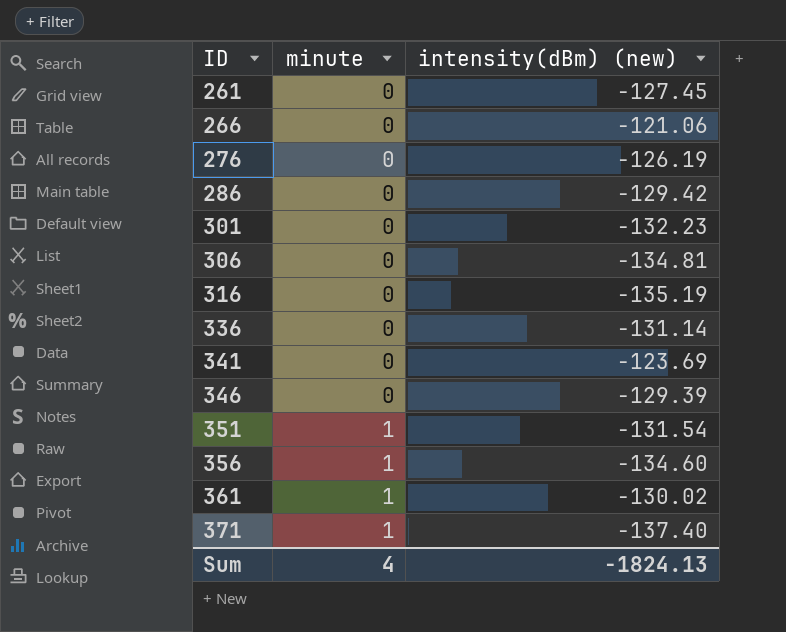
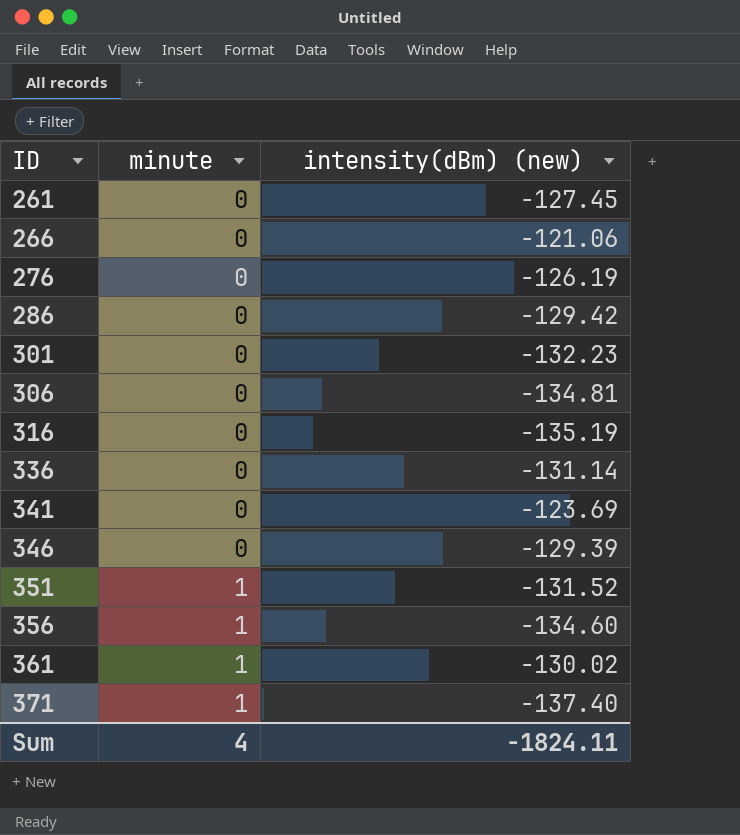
351 | intensity(dBm) (new): -131.54 -> -131.52
Sum | intensity(dBm) (new): -1824.13 -> -1824.11

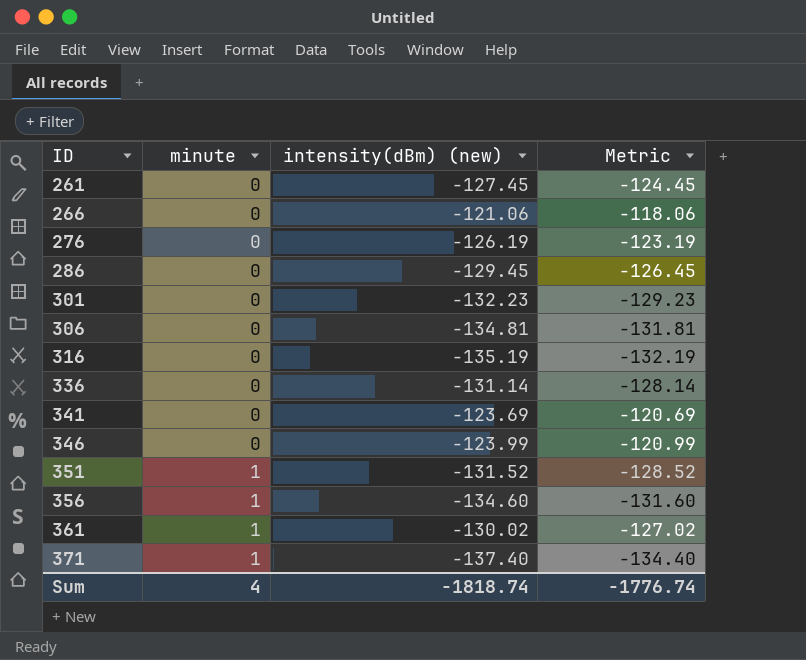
column Metric | formula: none -> [intensity(dBm) (new)] + 3
286 | intensity(dBm) (new): -129.42 -> -129.45
346 | intensity(dBm) (new): -129.39 -> -123.99
Sum | intensity(dBm) (new): -1824.11 -> -1818.74

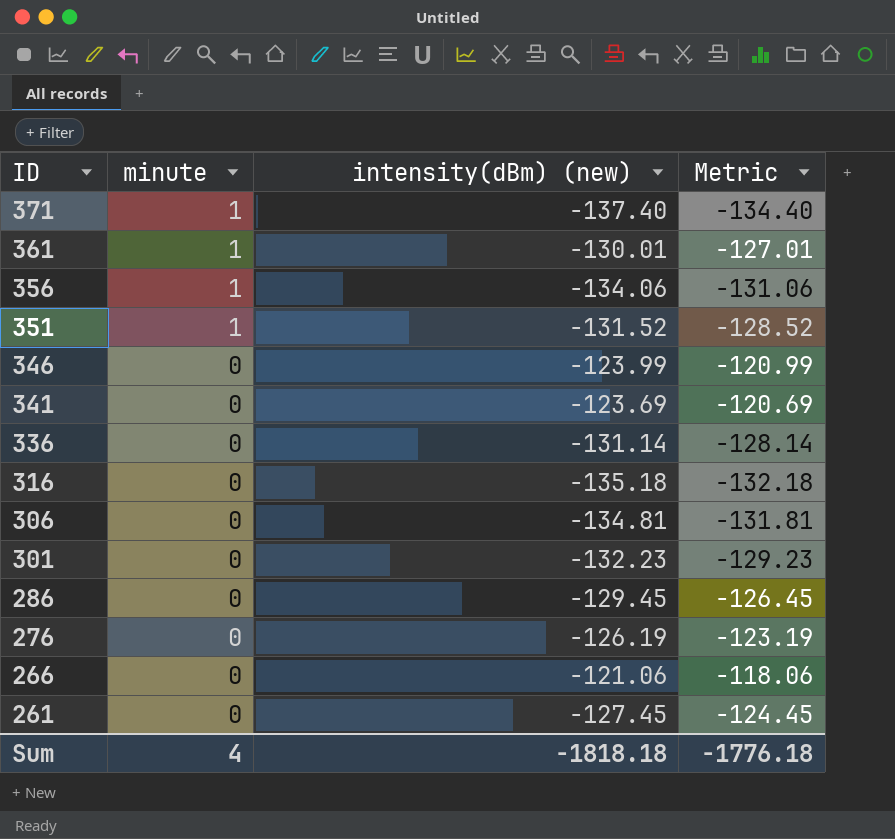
row order: ID ascending -> ID descending
361 | intensity(dBm) (new): -130.02 -> -130.01
361 | Metric: -127.02 -> -127.01
356 | intensity(dBm) (new): -134.60 -> -134.06
356 | Metric: -131.60 -> -131.06
316 | intensity(dBm) (new): -135.19 -> -135.18
316 | Metric: -132.19 -> -132.18
Sum | intensity(dBm) (new): -1818.74 -> -1818.18
Sum | Metric: -1776.74 -> -1776.18

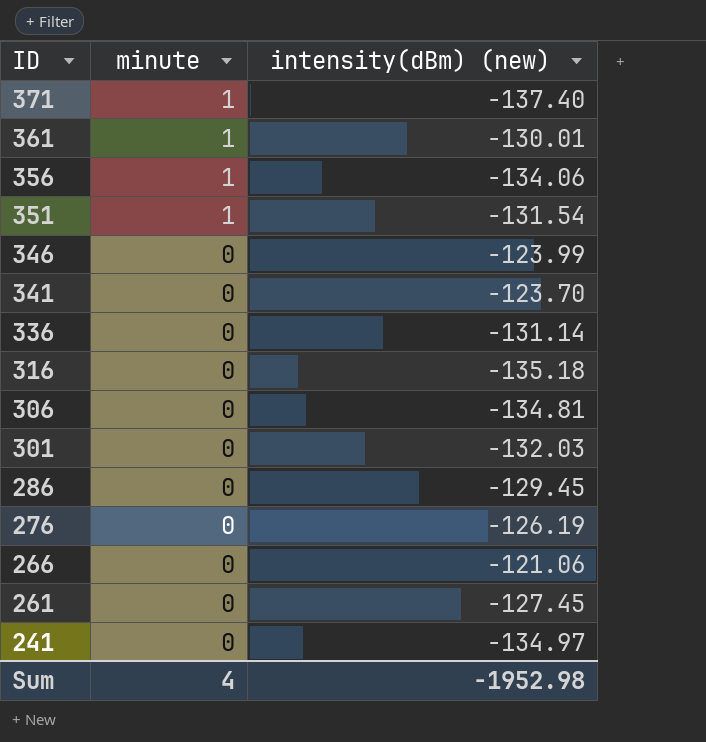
column Metric | formula: [intensity(dBm) (new)] + 3 -> none
351 | intensity(dBm) (new): -131.52 -> -131.54
341 | intensity(dBm) (new): -123.69 -> -123.70
301 | intensity(dBm) (new): -132.23 -> -132.03
row 241: none -> 0 | -134.97
Sum | intensity(dBm) (new): -1818.18 -> -1952.98

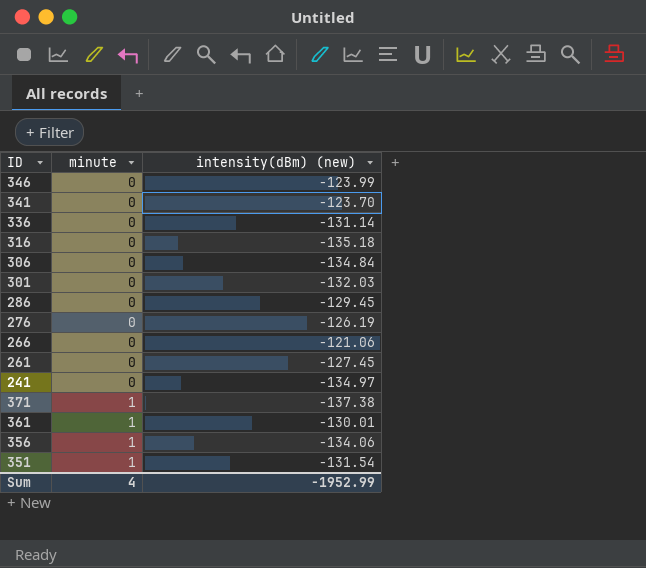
row order: ID descending -> minute ascending
306 | intensity(dBm) (new): -134.81 -> -134.84
371 | intensity(dBm) (new): -137.40 -> -137.38
Sum | intensity(dBm) (new): -1952.98 -> -1952.99

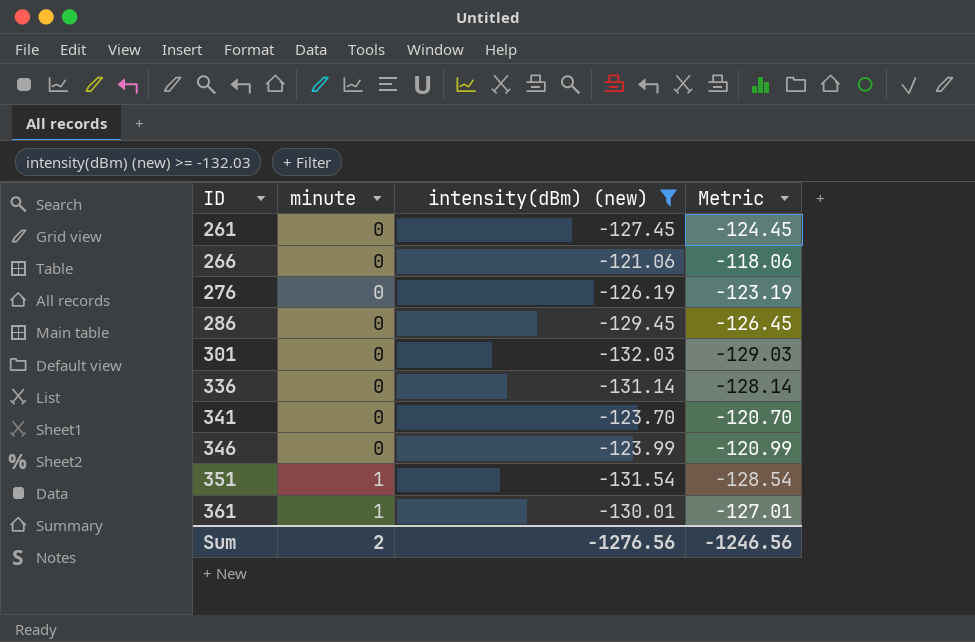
filter: none -> intensity(dBm) (new) >= -132.03
row order: minute ascending -> ID ascending
column Metric | formula: none -> [intensity(dBm) (new)] + 3
Sum | minute: 4 -> 2
Sum | intensity(dBm) (new): -1952.99 -> -1276.56

